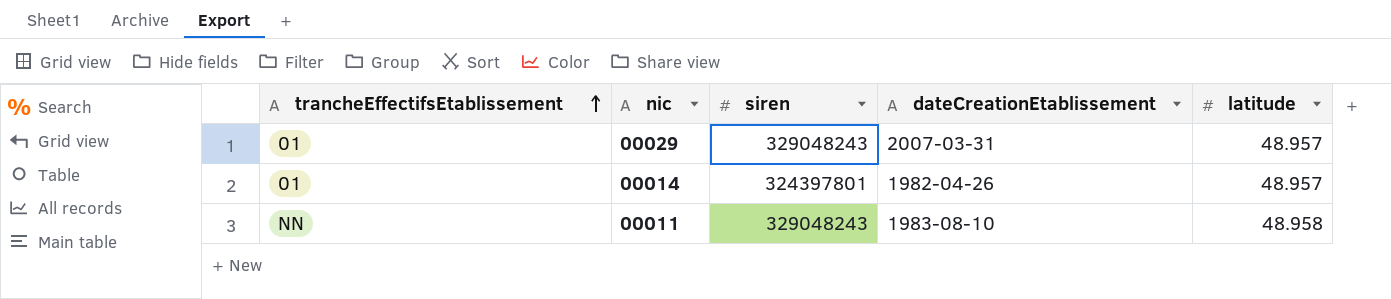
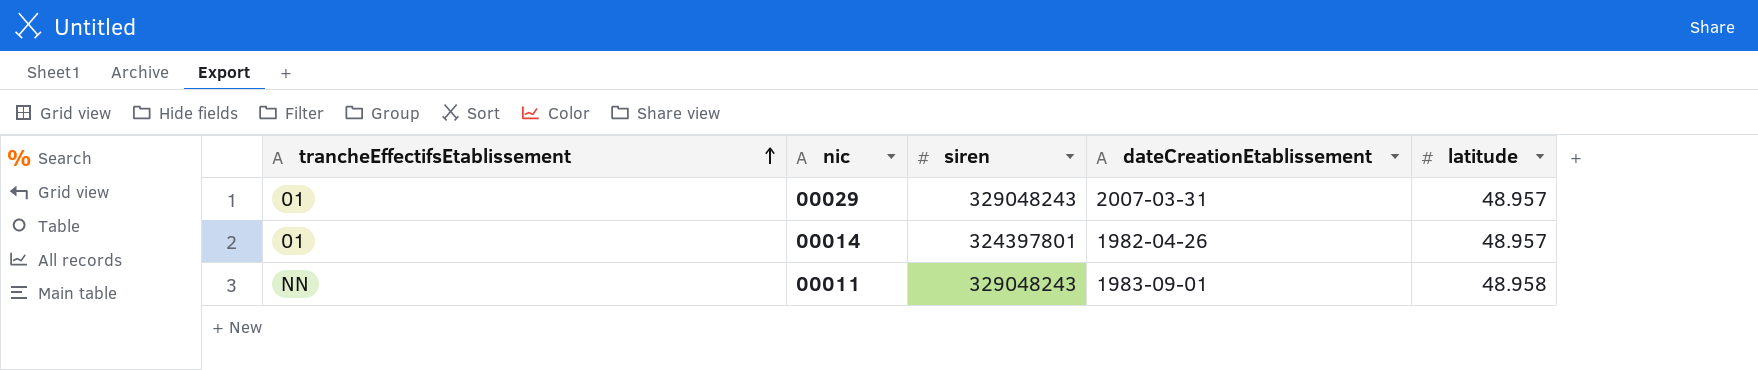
00011 | dateCreationEtablissement: 1983-08-10 -> 1983-09-01

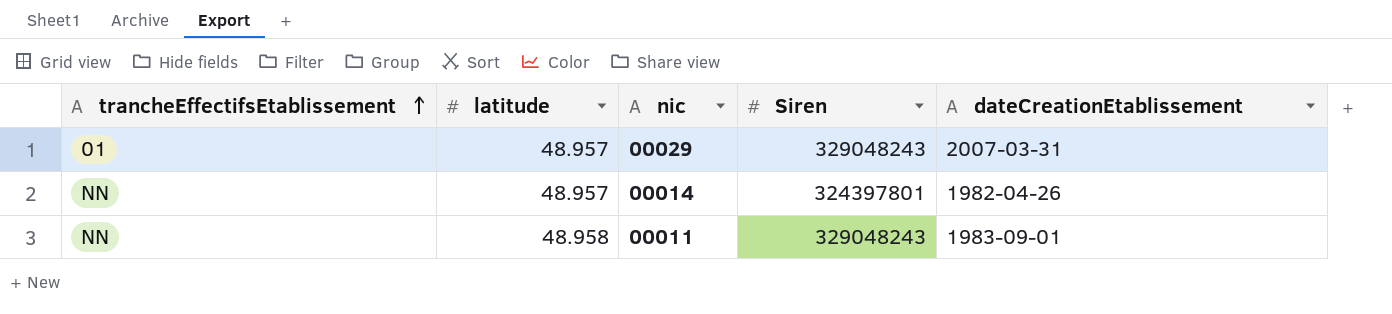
column latitude | position: 5 -> 2
column name: siren -> Siren
00014 | trancheEffectifsEtablissement: 01 -> NN

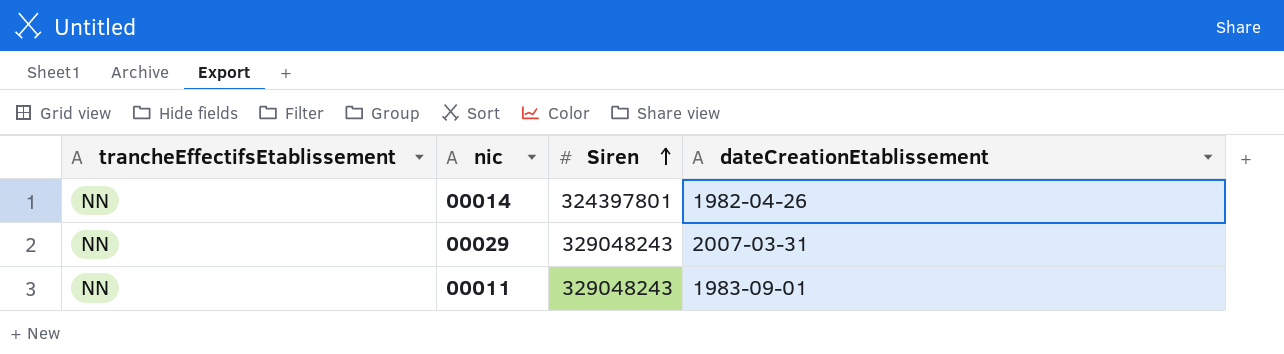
row order: trancheEffectifsEtablissement ascending -> Siren ascending
column latitude | position: 2 -> none
00029 | trancheEffectifsEtablissement: 01 -> NN

